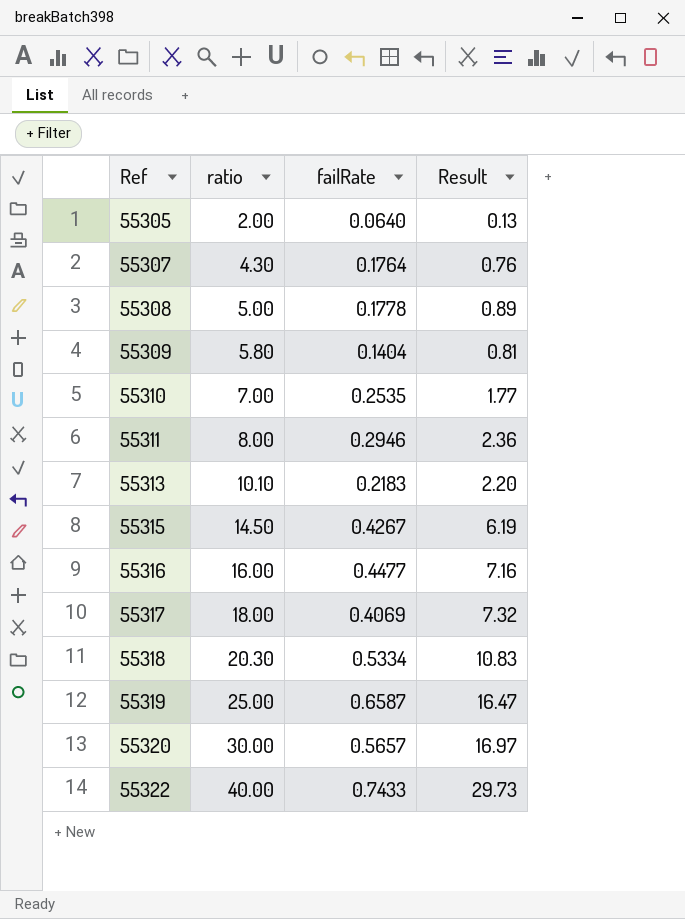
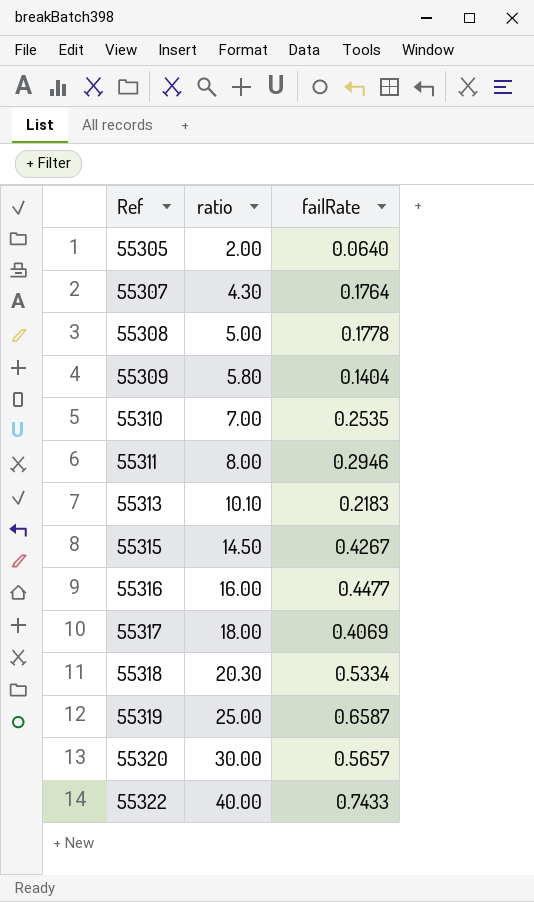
column Result | formula: [ratio] * [failRate] -> none

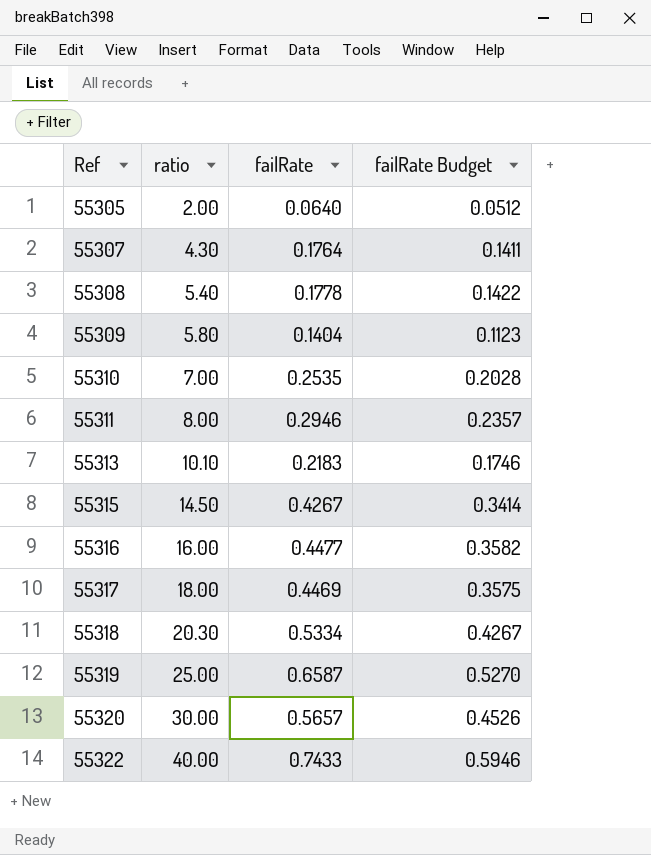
column failRate Budget | formula: none -> [failRate] * 0.8
55308 | ratio: 5.00 -> 5.40
55317 | failRate: 0.4069 -> 0.4469

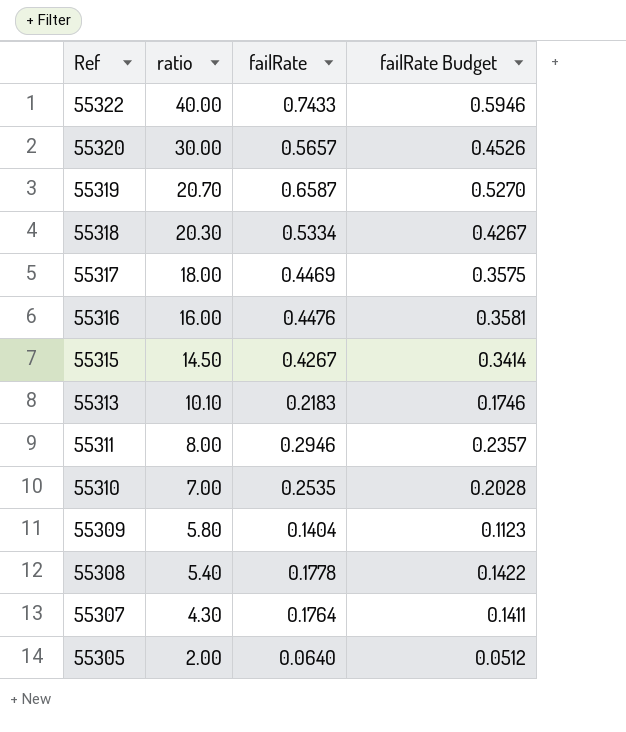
row order: Ref ascending -> Ref descending
55319 | ratio: 25.00 -> 20.70
55316 | failRate: 0.4477 -> 0.4476
55316 | failRate Budget: 0.3582 -> 0.3581

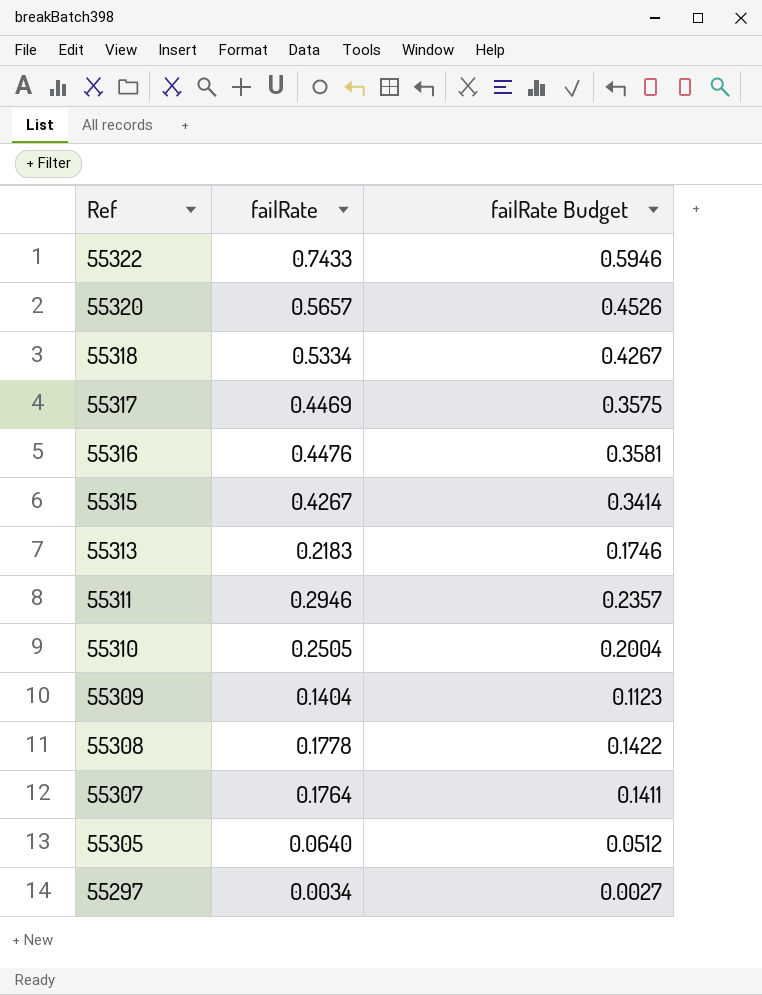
column ratio | position: 2 -> none
row 55319: 20.70 | 0.6587 | 0.5270 -> none
55310 | failRate: 0.2535 -> 0.2505
55310 | failRate Budget: 0.2028 -> 0.2004
row 55297: none -> 0.0034 | 0.0027

